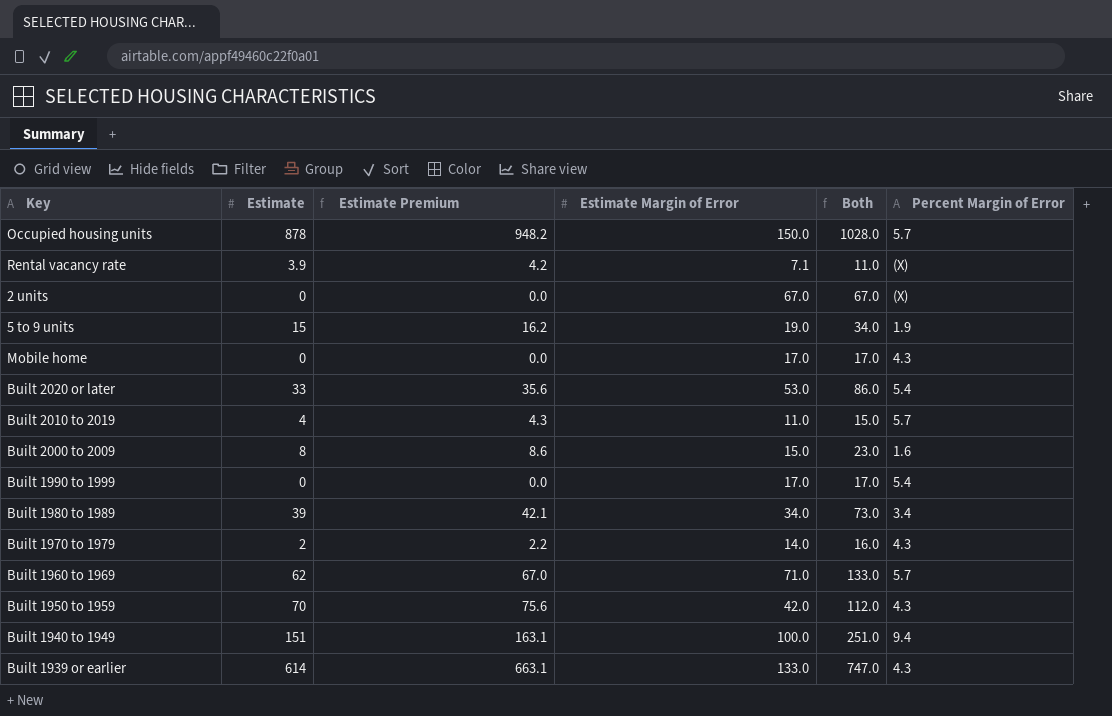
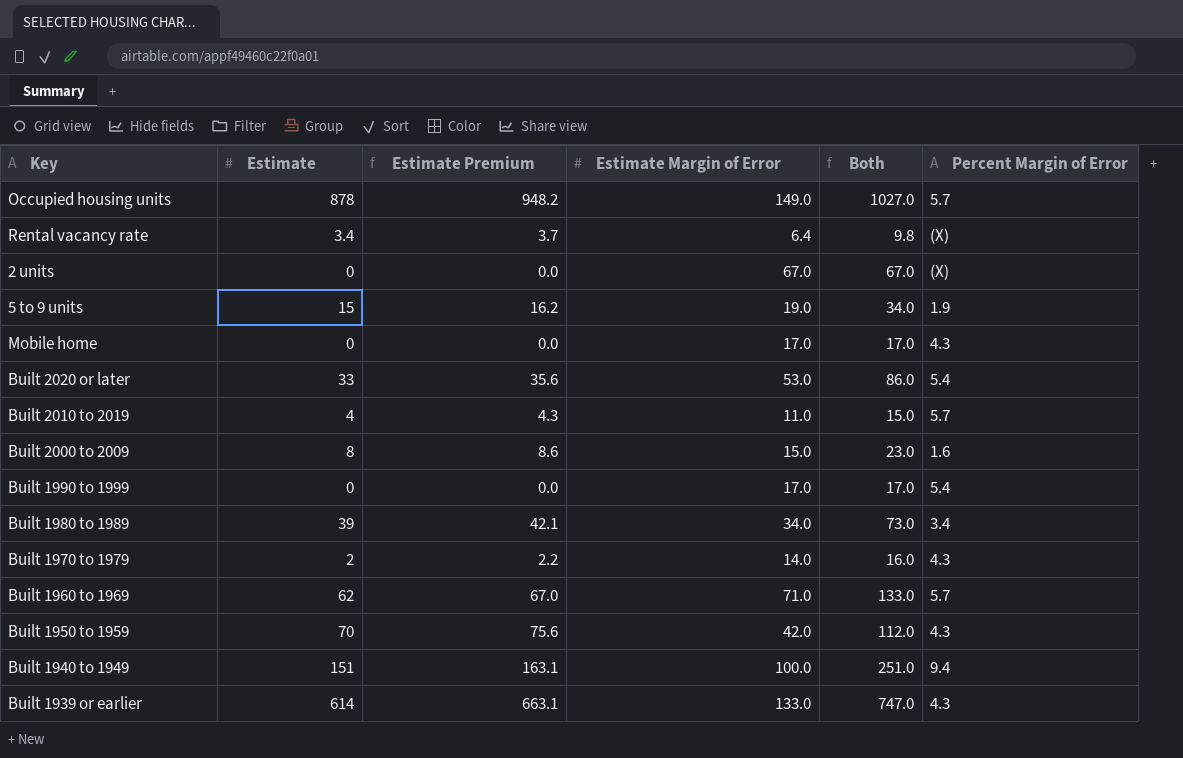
Occupied housing units | Estimate Margin of Error: 150.0 -> 149.0
Occupied housing units | Both: 1028.0 -> 1027.0
Rental vacancy rate | Estimate: 3.9 -> 3.4
Rental vacancy rate | Estimate Premium: 4.2 -> 3.7
Rental vacancy rate | Estimate Margin of Error: 7.1 -> 6.4
Rental vacancy rate | Both: 11.0 -> 9.8

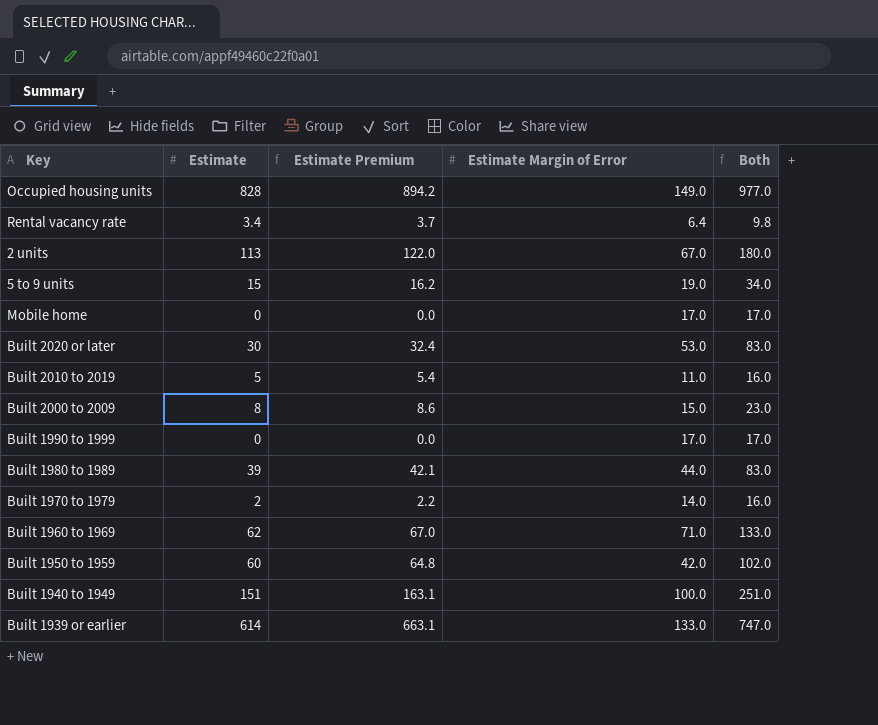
column Percent Margin of Error | position: 6 -> none
Occupied housing units | Estimate: 878 -> 828
Occupied housing units | Estimate Premium: 948.2 -> 894.2
Occupied housing units | Both: 1027.0 -> 977.0
2 units | Estimate: 0 -> 113
2 units | Estimate Premium: 0.0 -> 122.0
2 units | Both: 67.0 -> 180.0
Built 2020 or later | Estimate: 33 -> 30
Built 2020 or later | Estimate Premium: 35.6 -> 32.4
Built 2020 or later | Both: 86.0 -> 83.0
Built 2010 to 2019 | Estimate: 4 -> 5
Built 2010 to 2019 | Estimate Premium: 4.3 -> 5.4
Built 2010 to 2019 | Both: 15.0 -> 16.0
Built 1980 to 1989 | Estimate Margin of Error: 34.0 -> 44.0
Built 1980 to 1989 | Both: 73.0 -> 83.0
Built 1950 to 1959 | Estimate: 70 -> 60
Built 1950 to 1959 | Estimate Premium: 75.6 -> 64.8
Built 1950 to 1959 | Both: 112.0 -> 102.0

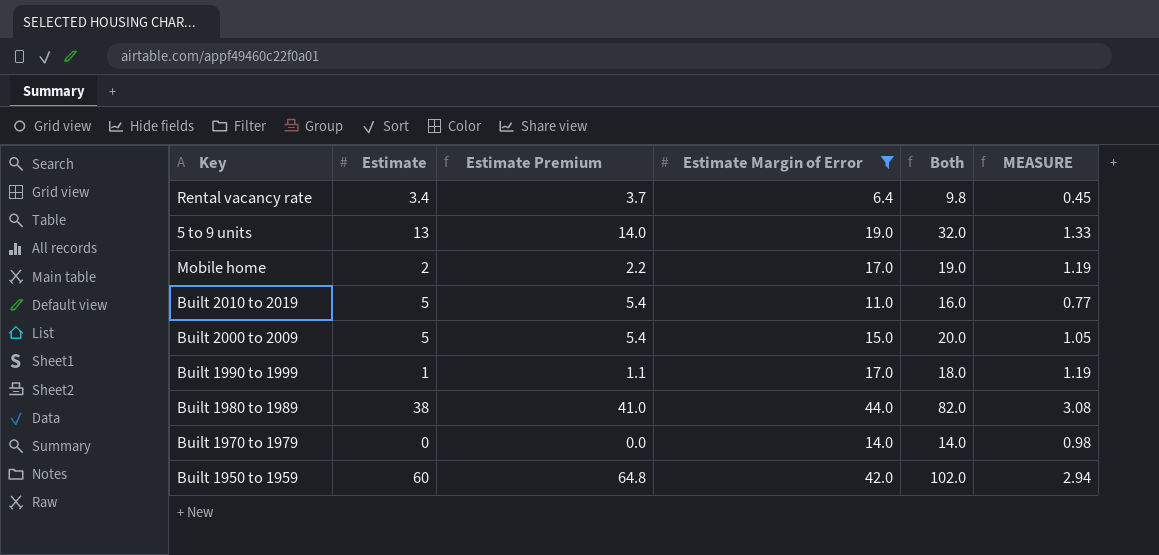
filter: none -> Estimate Margin of Error <= 44.0
column MEASURE | formula: none -> [Estimate Margin of Error] * 0.07
5 to 9 units | Estimate: 15 -> 13
5 to 9 units | Estimate Premium: 16.2 -> 14.0
5 to 9 units | Both: 34.0 -> 32.0
Mobile home | Estimate: 0 -> 2
Mobile home | Estimate Premium: 0.0 -> 2.2
Mobile home | Both: 17.0 -> 19.0
Built 2000 to 2009 | Estimate: 8 -> 5
Built 2000 to 2009 | Estimate Premium: 8.6 -> 5.4
Built 2000 to 2009 | Both: 23.0 -> 20.0
Built 1990 to 1999 | Estimate: 0 -> 1
Built 1990 to 1999 | Estimate Premium: 0.0 -> 1.1
Built 1990 to 1999 | Both: 17.0 -> 18.0
Built 1980 to 1989 | Estimate: 39 -> 38
Built 1980 to 1989 | Estimate Premium: 42.1 -> 41.0
Built 1980 to 1989 | Both: 83.0 -> 82.0
Built 1970 to 1979 | Estimate: 2 -> 0
Built 1970 to 1979 | Estimate Premium: 2.2 -> 0.0
Built 1970 to 1979 | Both: 16.0 -> 14.0

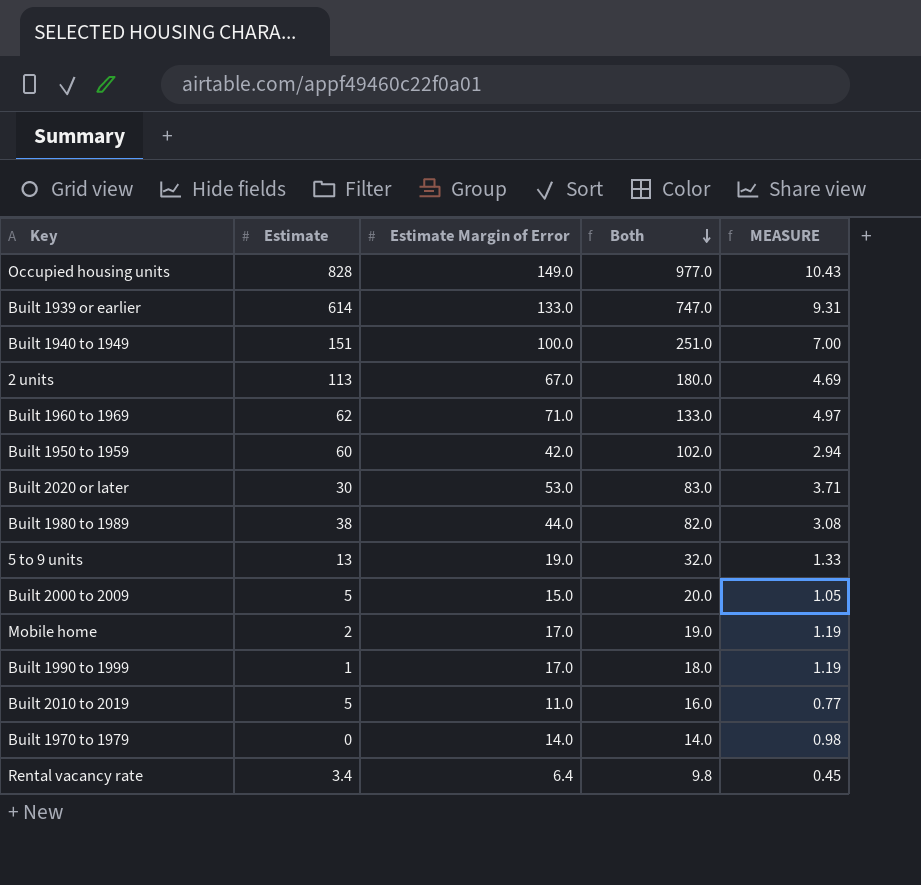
filter: Estimate Margin of Error <= 44.0 -> none
row order: none -> Both descending
column Estimate Premium | formula: [Estimate] * 1.08 -> none

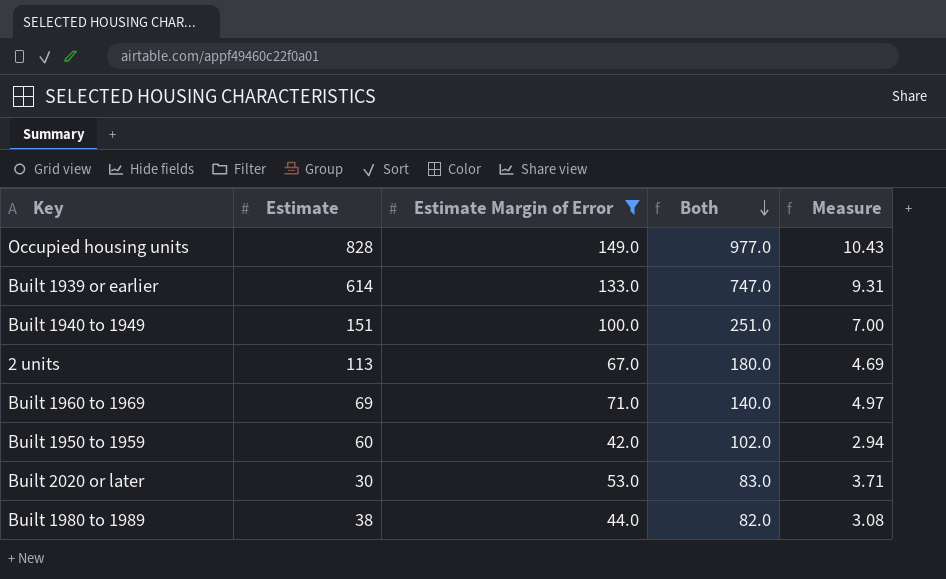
filter: none -> Estimate Margin of Error >= 42.0
column name: MEASURE -> Measure
Built 1960 to 1969 | Estimate: 62 -> 69
Built 1960 to 1969 | Both: 133.0 -> 140.0

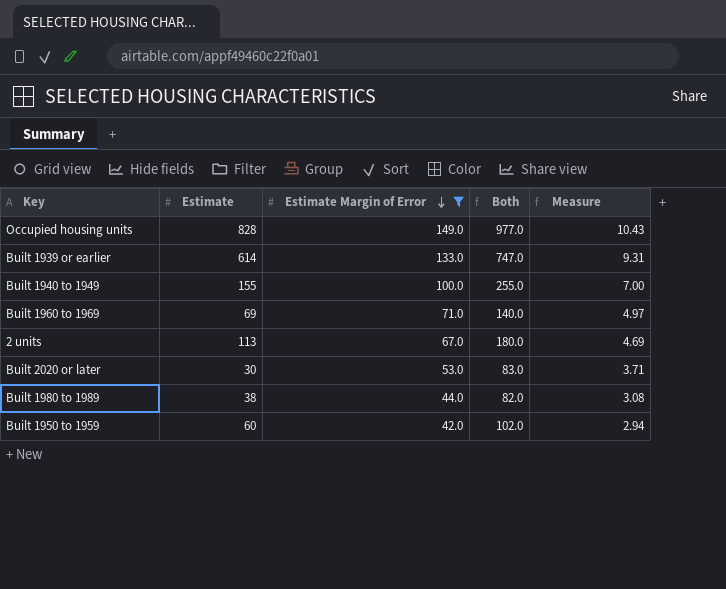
row order: Both descending -> Estimate Margin of Error descending
Built 1940 to 1949 | Estimate: 151 -> 155
Built 1940 to 1949 | Both: 251.0 -> 255.0

